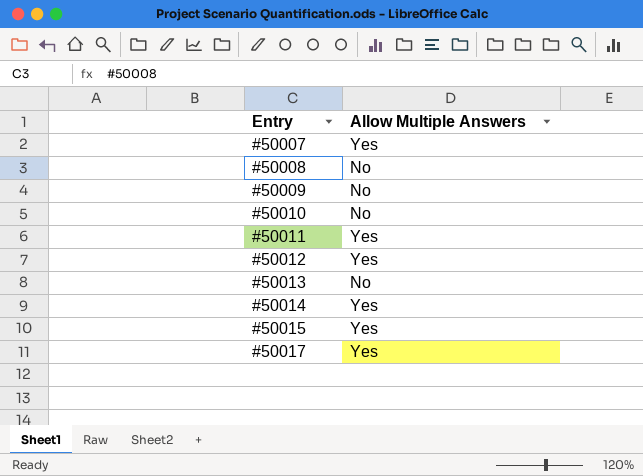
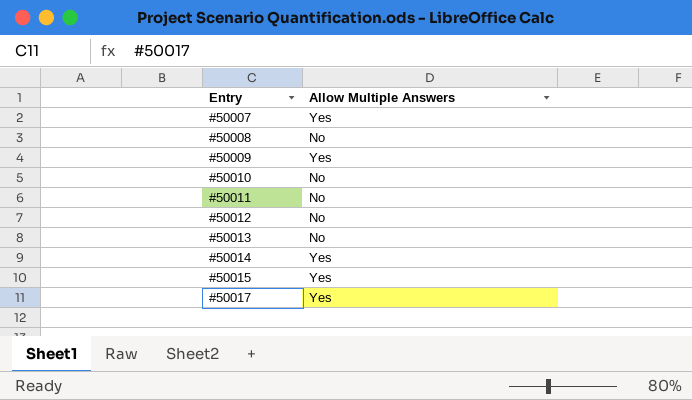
#50009 | Allow Multiple Answers: No -> Yes
#50011 | Allow Multiple Answers: Yes -> No
#50012 | Allow Multiple Answers: Yes -> No

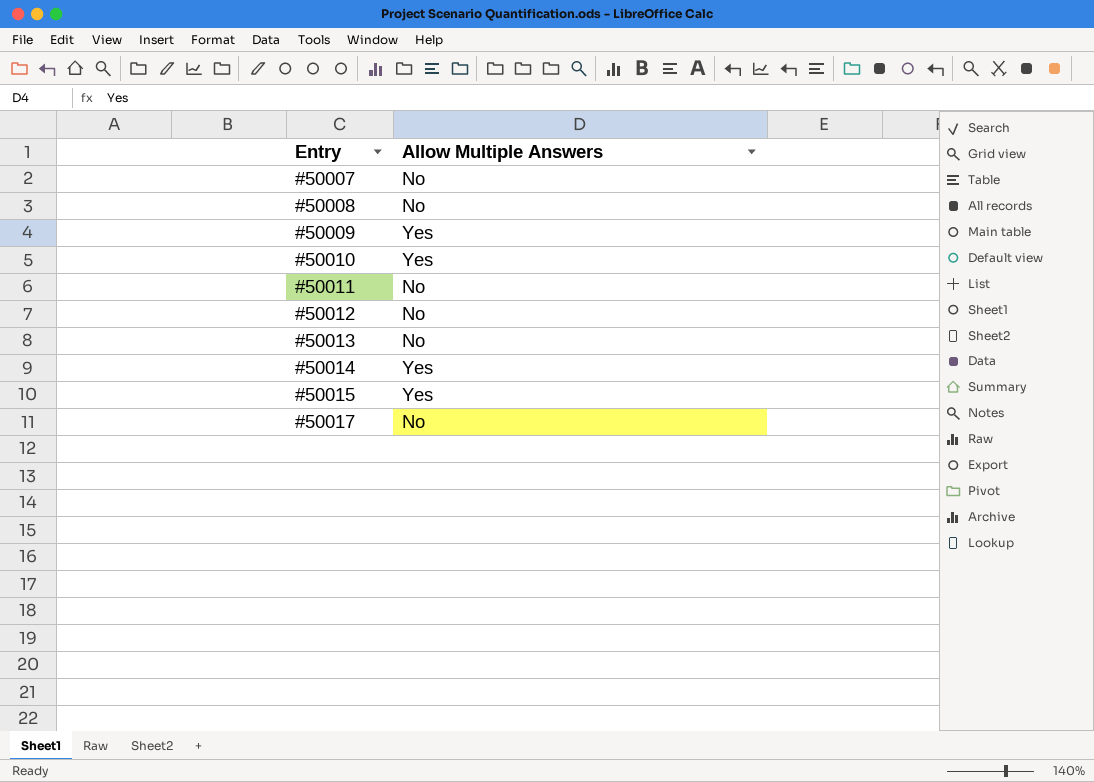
#50007 | Allow Multiple Answers: Yes -> No
#50010 | Allow Multiple Answers: No -> Yes
#50017 | Allow Multiple Answers: Yes -> No

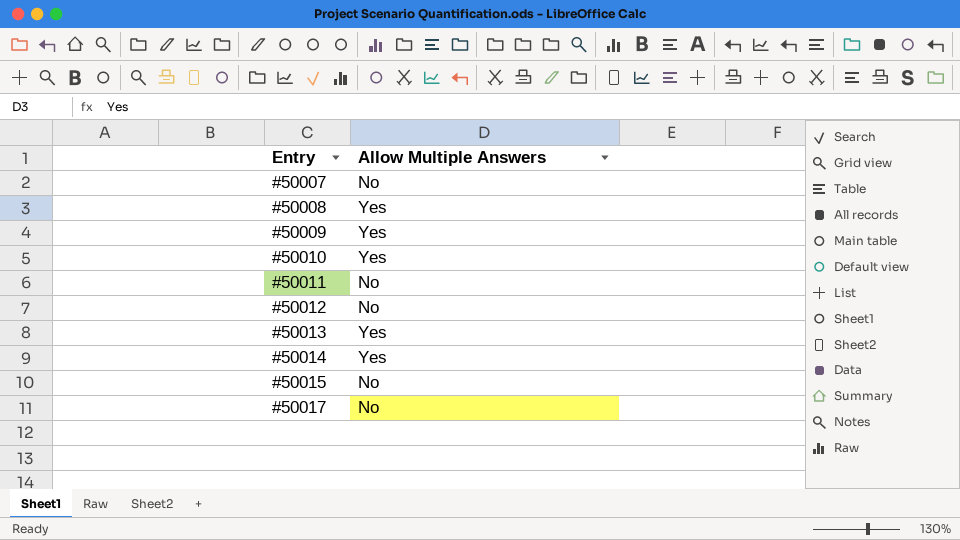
#50008 | Allow Multiple Answers: No -> Yes
#50013 | Allow Multiple Answers: No -> Yes
#50015 | Allow Multiple Answers: Yes -> No

